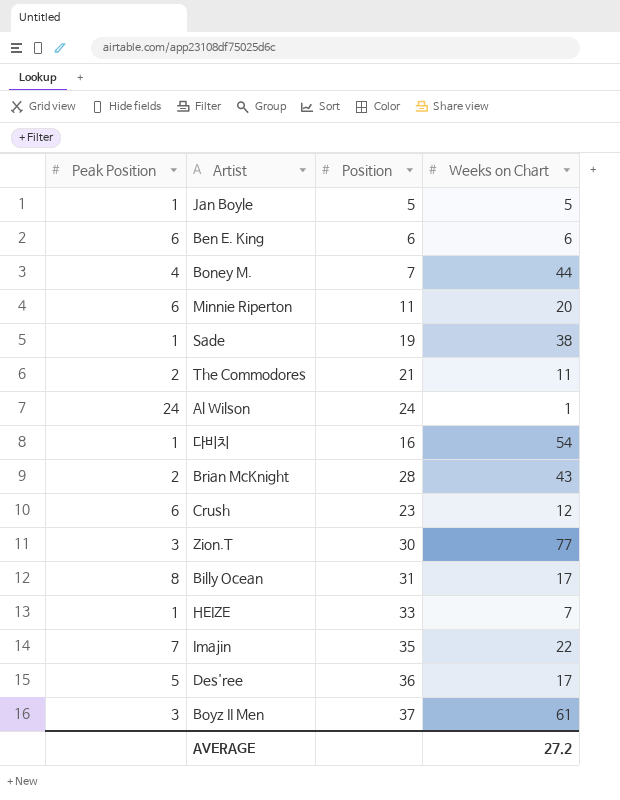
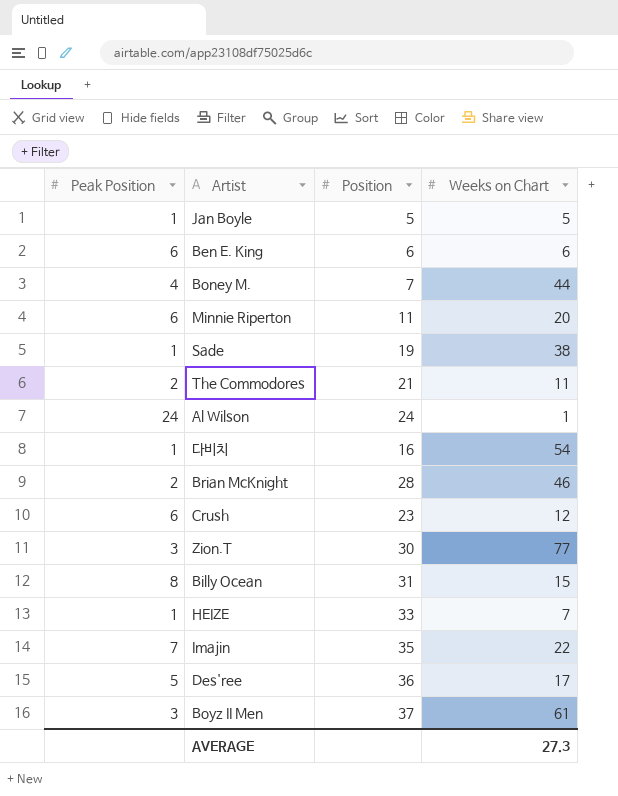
Brian McKnight | Weeks on Chart: 43 -> 46
Billy Ocean | Weeks on Chart: 17 -> 15
AVERAGE | Weeks on Chart: 27.2 -> 27.3

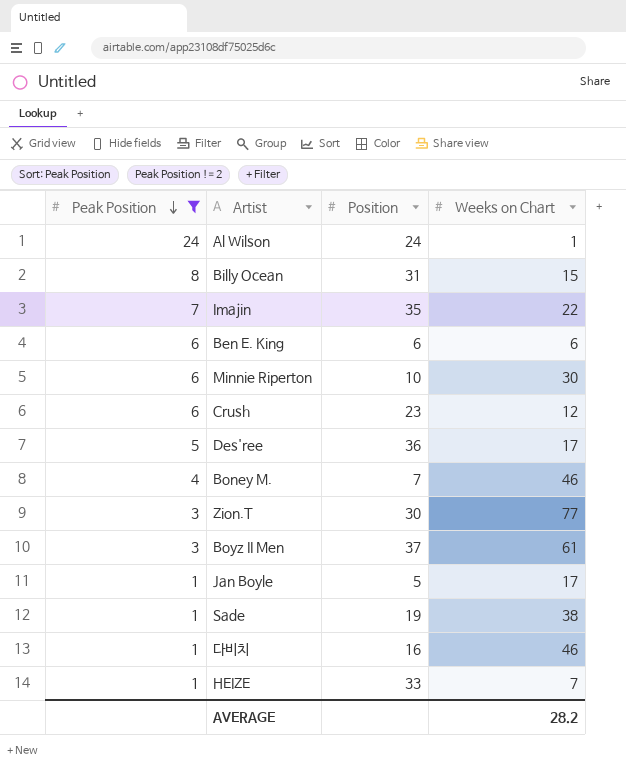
filter: none -> Peak Position != 2
row order: none -> Peak Position descending
Minnie Riperton | Position: 11 -> 10
Minnie Riperton | Weeks on Chart: 20 -> 30
Boney M. | Weeks on Chart: 44 -> 46
Jan Boyle | Weeks on Chart: 5 -> 17
다비치 | Weeks on Chart: 54 -> 46
AVERAGE | Weeks on Chart: 27.3 -> 28.2

